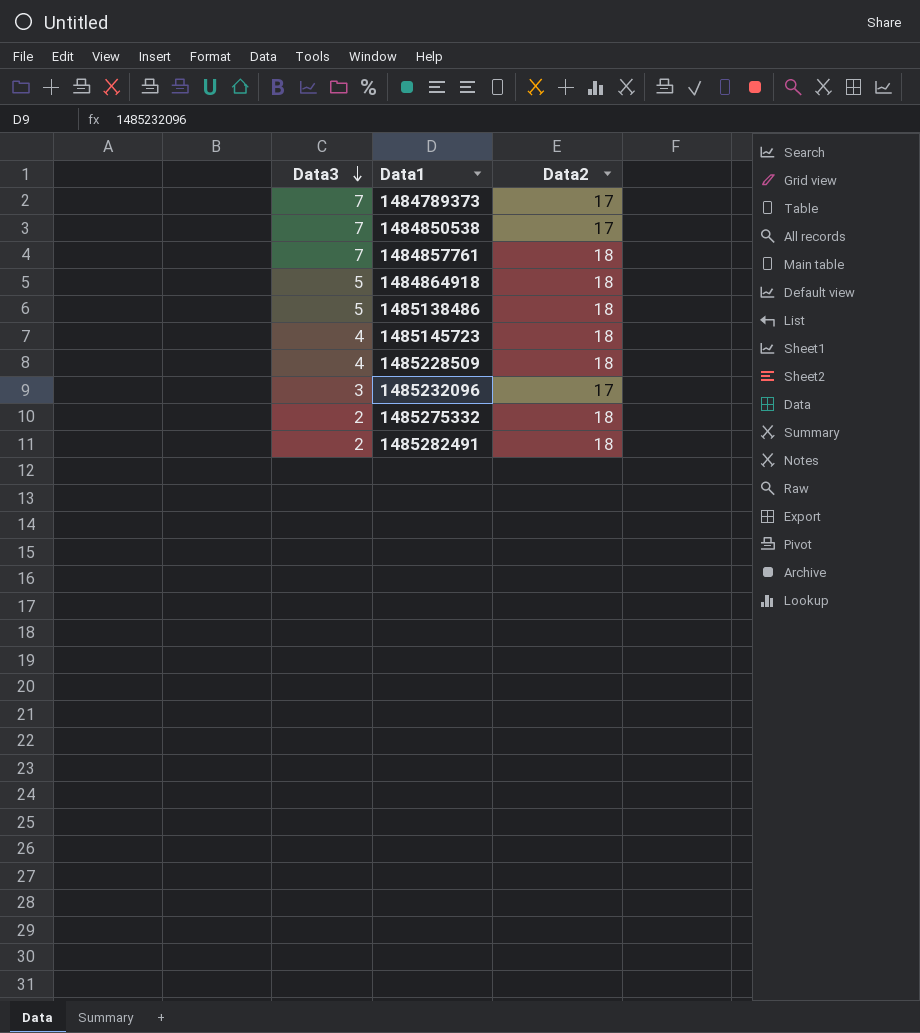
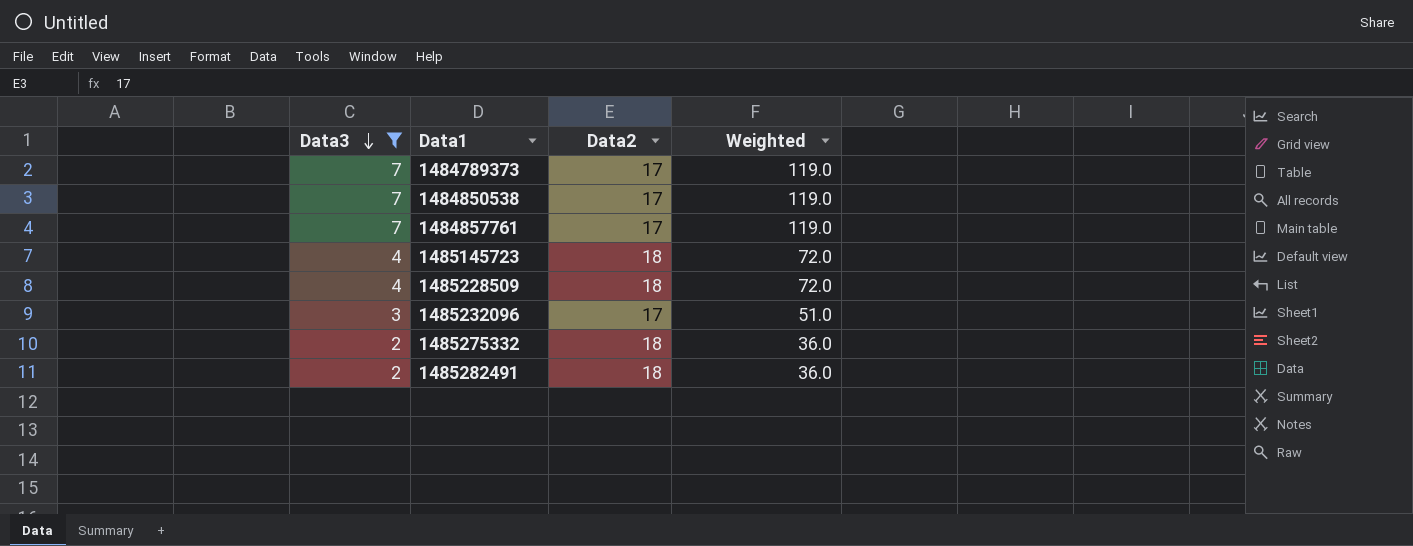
filter: none -> Data3 != 5
column Weighted | formula: none -> [Data3] * [Data2]
1484857761 | Data2: 18 -> 17

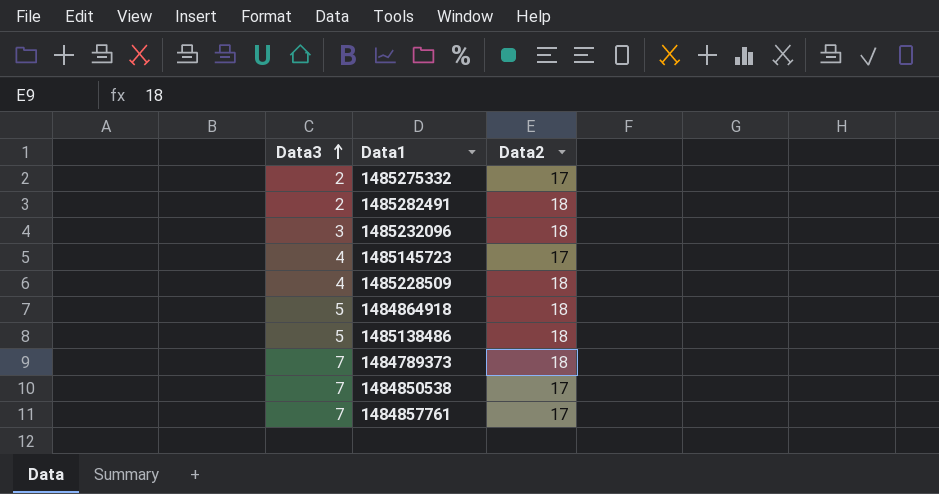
filter: Data3 != 5 -> none
row order: Data3 descending -> Data3 ascending
column Weighted | formula: [Data3] * [Data2] -> none
1485275332 | Data2: 18 -> 17
1485232096 | Data2: 17 -> 18
1485145723 | Data2: 18 -> 17
1484789373 | Data2: 17 -> 18

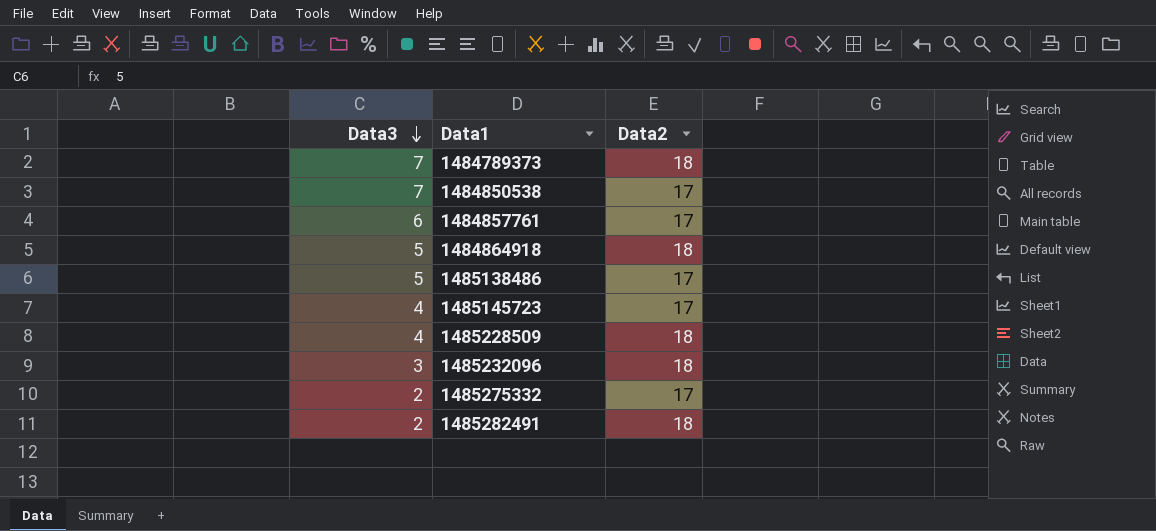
row order: Data3 ascending -> Data3 descending
1484857761 | Data3: 7 -> 6
1485138486 | Data2: 18 -> 17

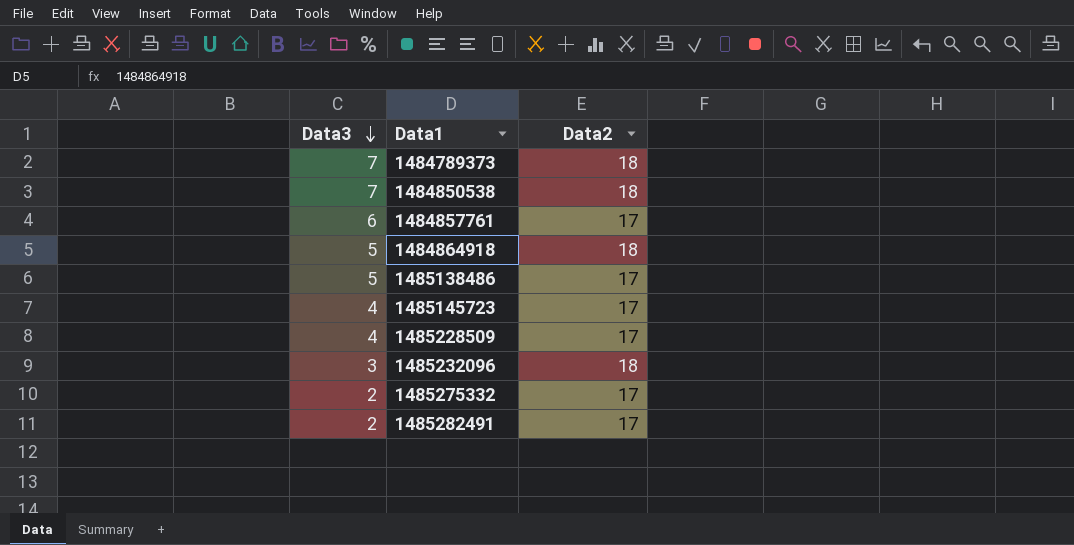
1484850538 | Data2: 17 -> 18
1485228509 | Data2: 18 -> 17
1485282491 | Data2: 18 -> 17

